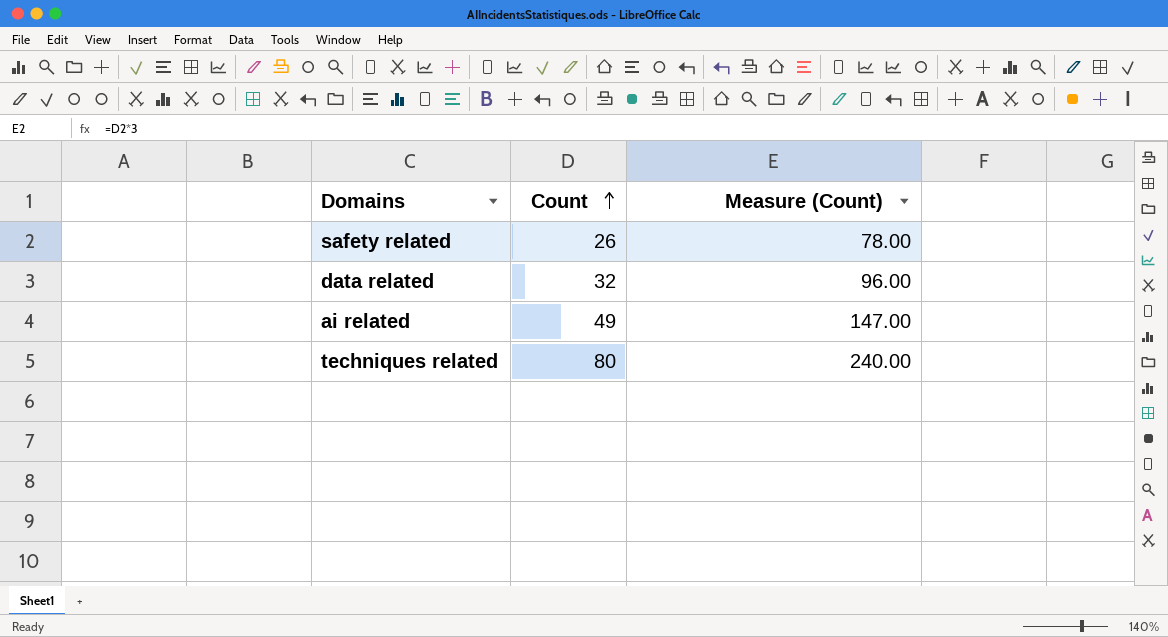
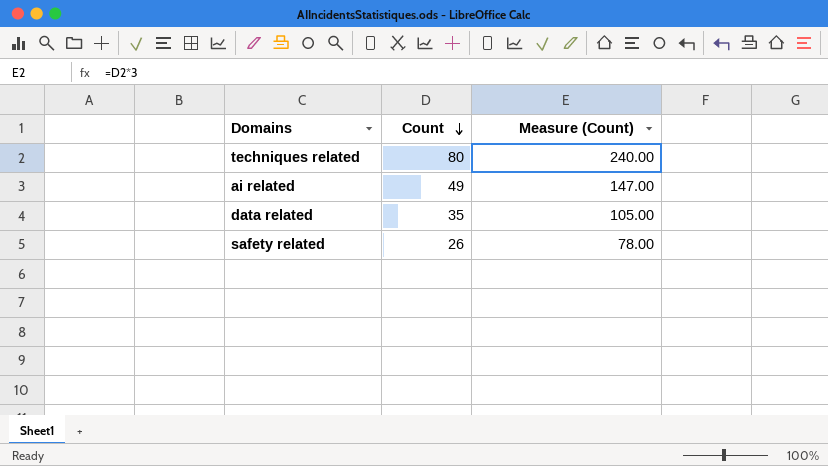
row order: Count ascending -> Count descending
data related | Count: 32 -> 35
data related | Measure (Count): 96.00 -> 105.00

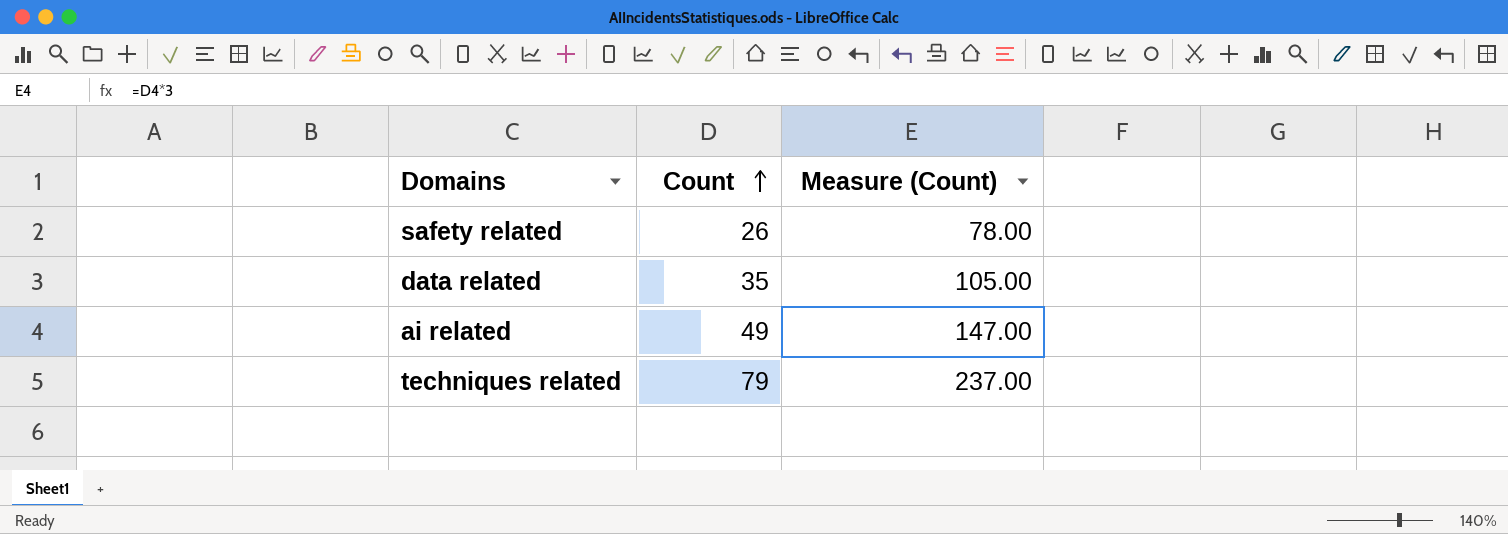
row order: Count descending -> Count ascending
techniques related | Count: 80 -> 79
techniques related | Measure (Count): 240.00 -> 237.00

